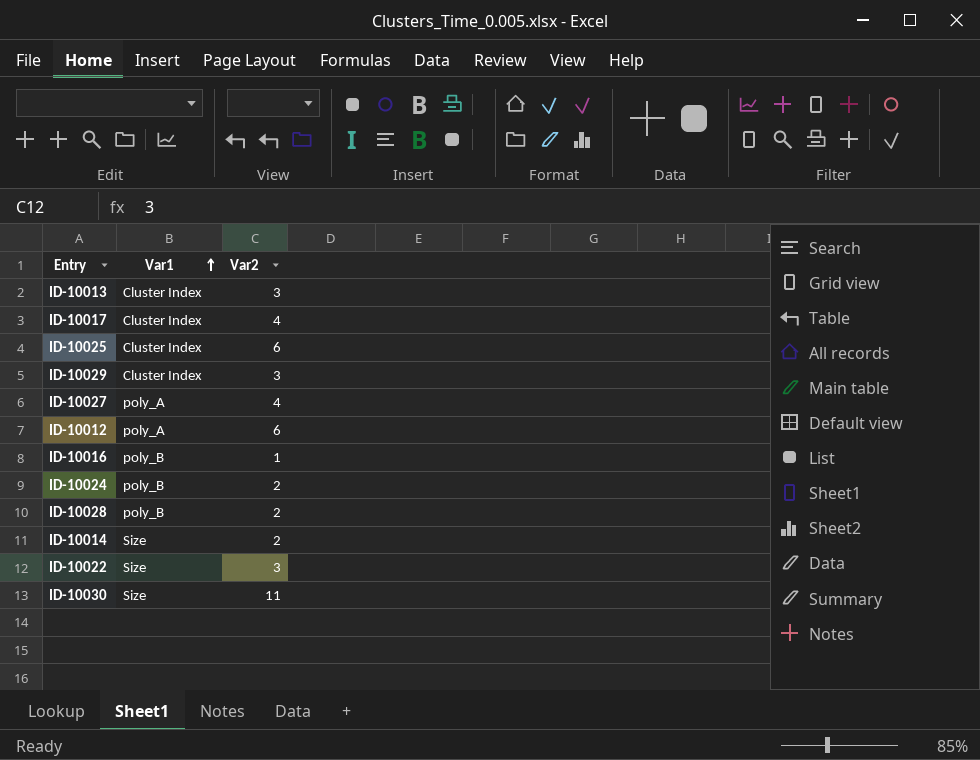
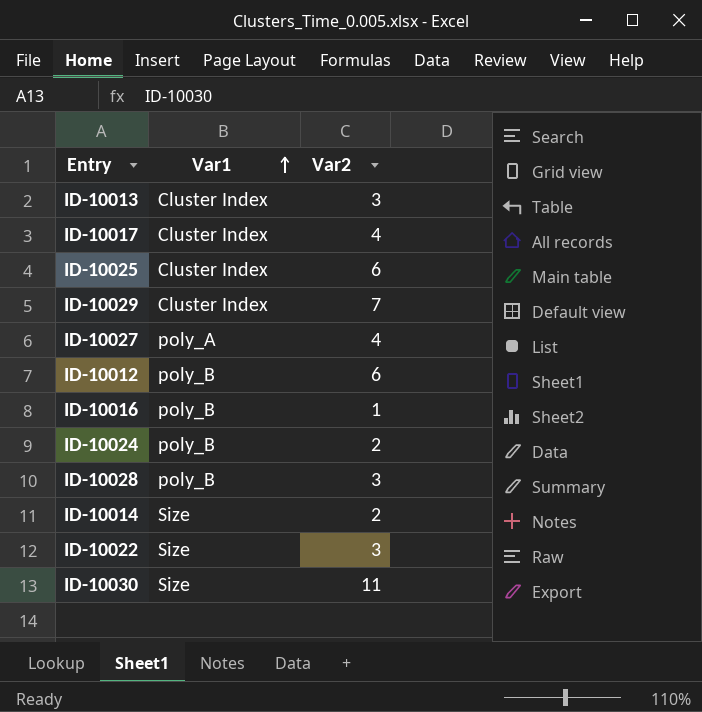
ID-10029 | Var2: 3 -> 7
ID-10012 | Var1: poly_A -> poly_B
ID-10028 | Var2: 2 -> 3

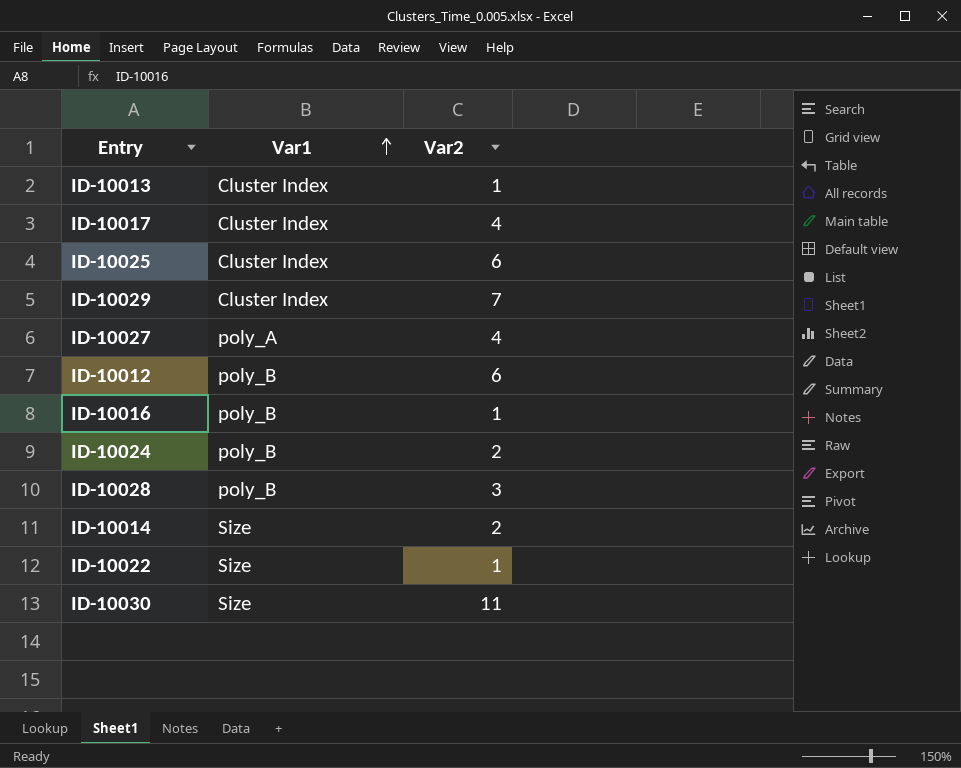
ID-10013 | Var2: 3 -> 1
ID-10022 | Var2: 3 -> 1

